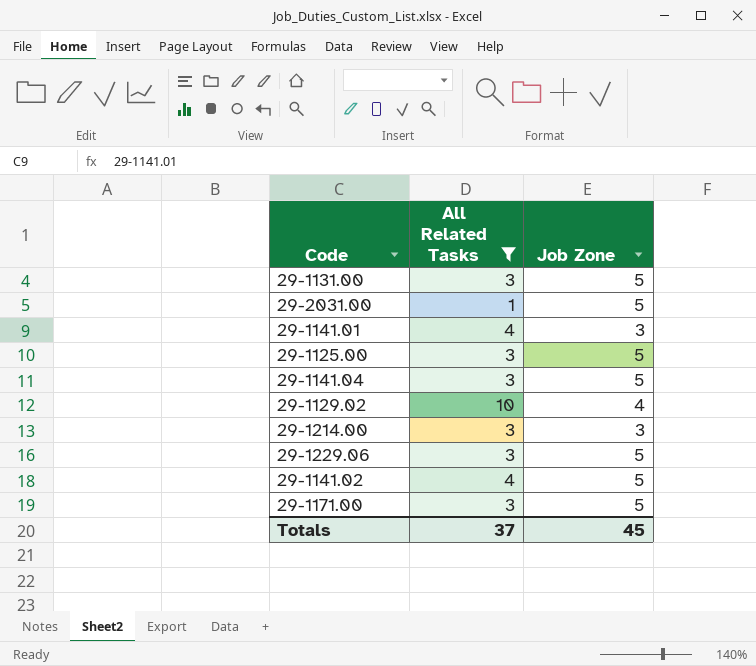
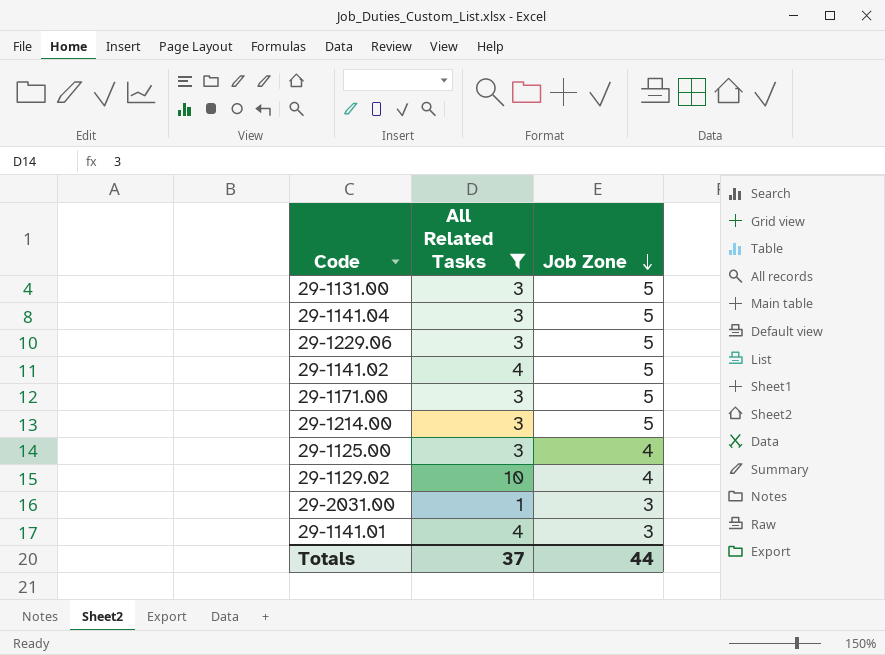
row order: none -> Job Zone descending
29-1214.00 | Job Zone: 3 -> 5
29-1125.00 | Job Zone: 5 -> 4
29-2031.00 | Job Zone: 5 -> 3
Totals | Job Zone: 45 -> 44

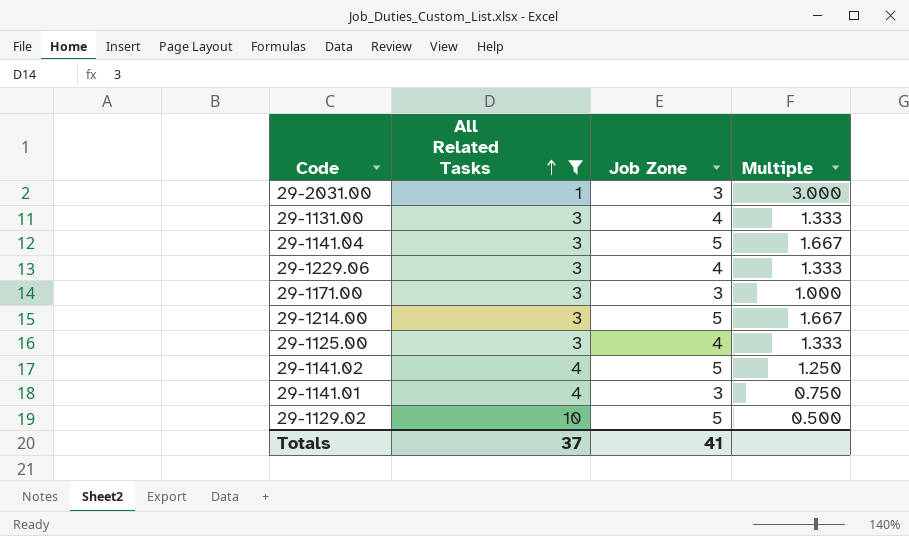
row order: Job Zone descending -> All Related Tasks ascending
column Multiple | formula: none -> [Job Zone] / [All Related Tasks]
29-1131.00 | Job Zone: 5 -> 4
29-1229.06 | Job Zone: 5 -> 4
29-1171.00 | Job Zone: 5 -> 3
29-1129.02 | Job Zone: 4 -> 5
Totals | Job Zone: 44 -> 41

